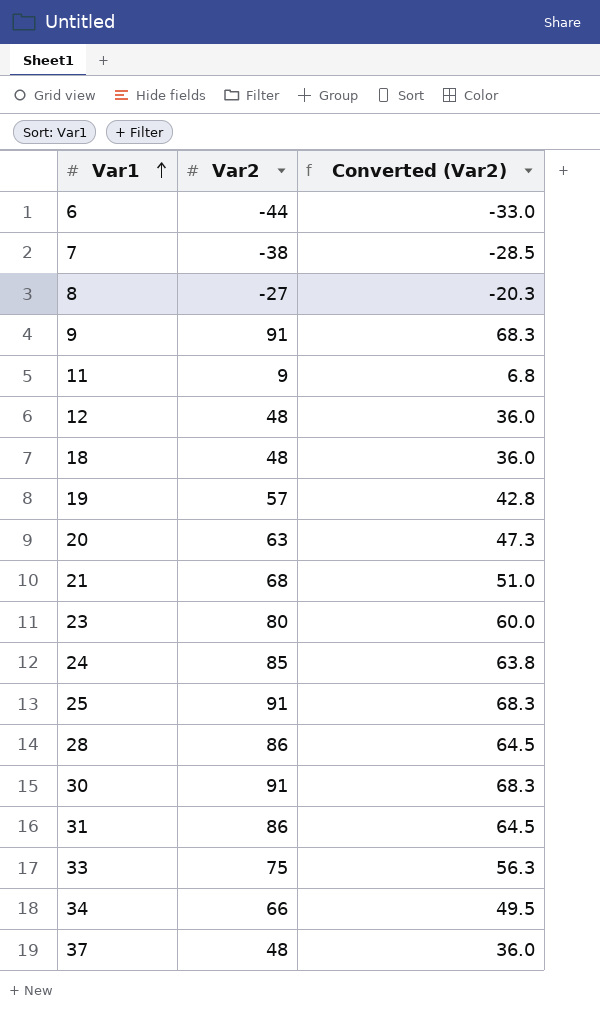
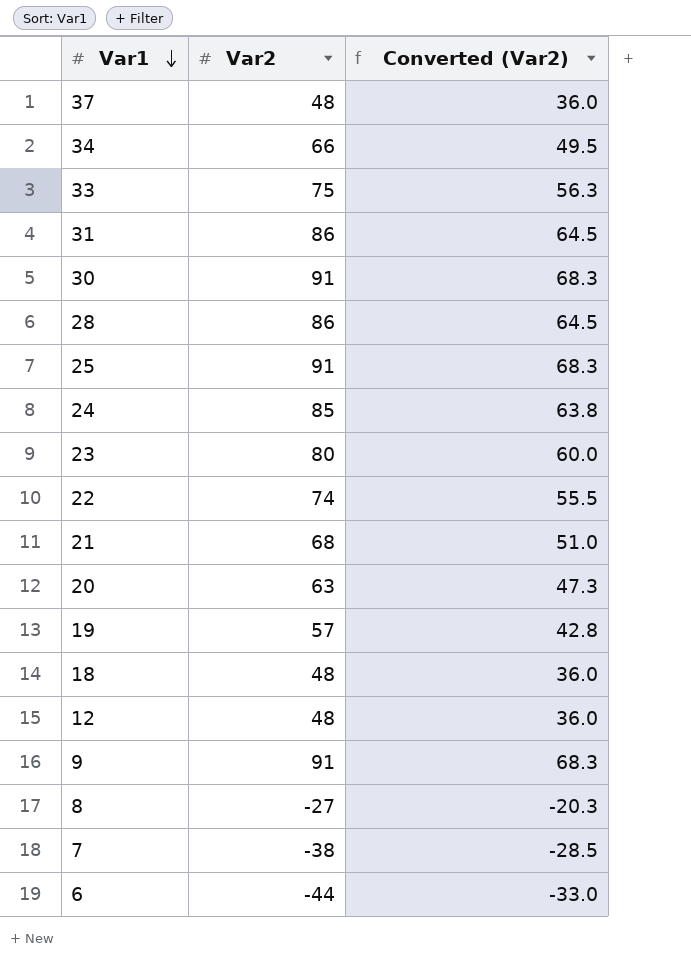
row order: Var1 ascending -> Var1 descending
row 11: 9 | 6.8 -> none
row 22: none -> 74 | 55.5

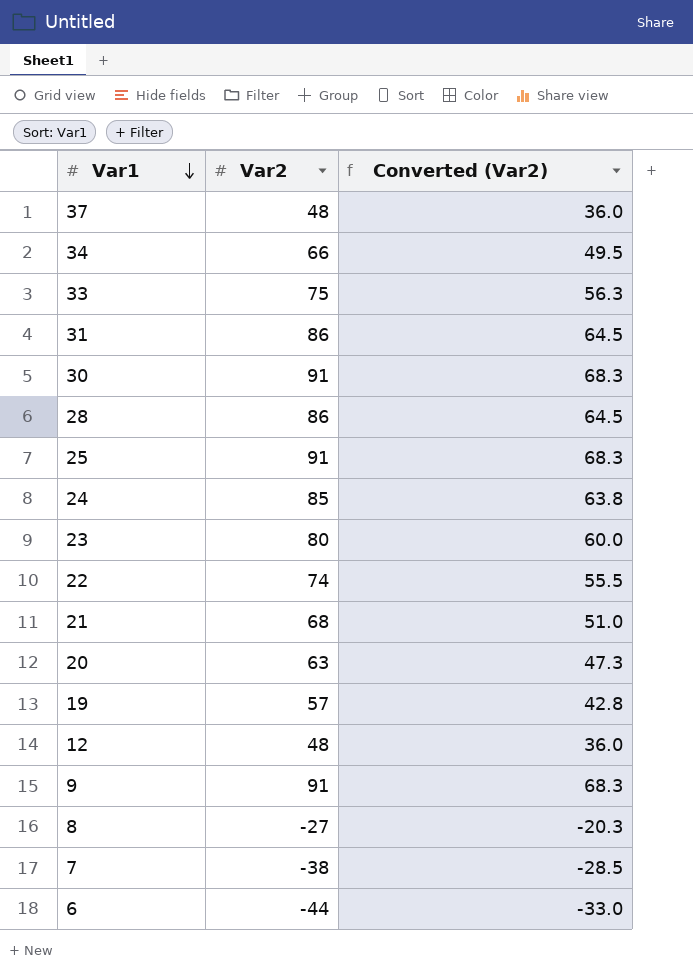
row 18: 48 | 36.0 -> none

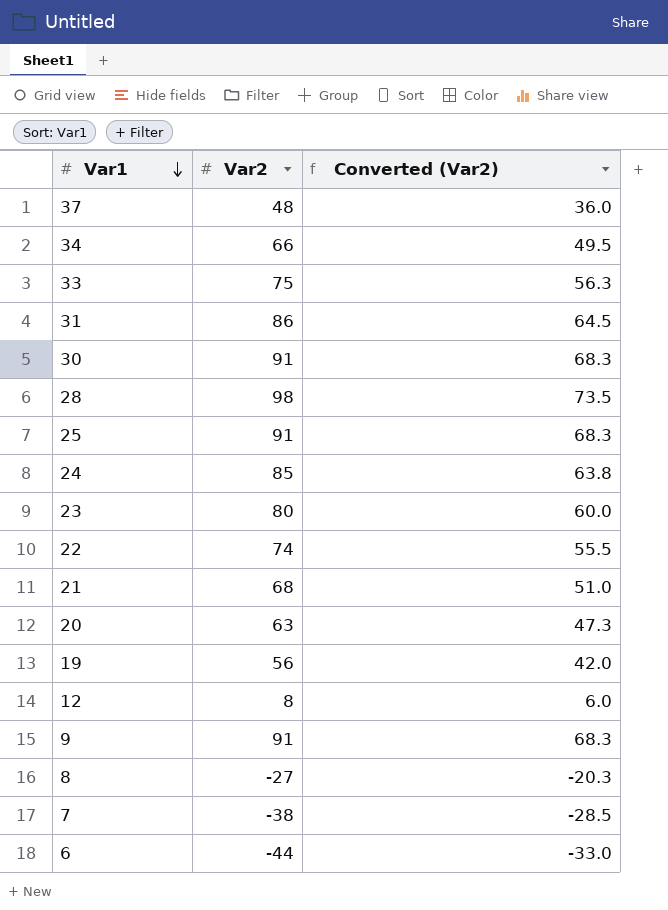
28 | Var2: 86 -> 98
28 | Converted (Var2): 64.5 -> 73.5
19 | Var2: 57 -> 56
19 | Converted (Var2): 42.8 -> 42.0
12 | Var2: 48 -> 8
12 | Converted (Var2): 36.0 -> 6.0

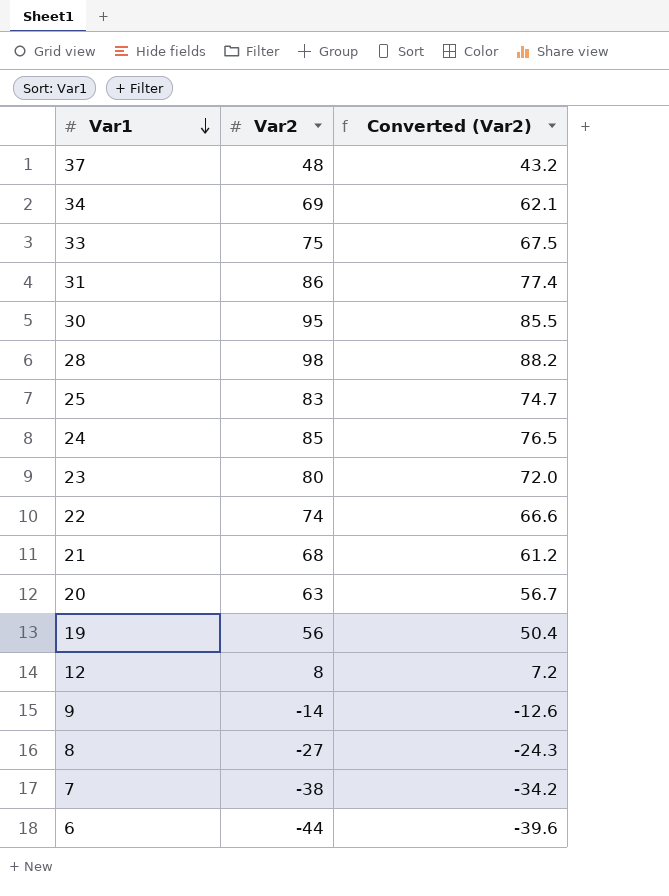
column Converted (Var2) | formula: [Var2] * 0.75 -> [Var2] * 0.9
34 | Var2: 66 -> 69
30 | Var2: 91 -> 95
25 | Var2: 91 -> 83
9 | Var2: 91 -> -14

